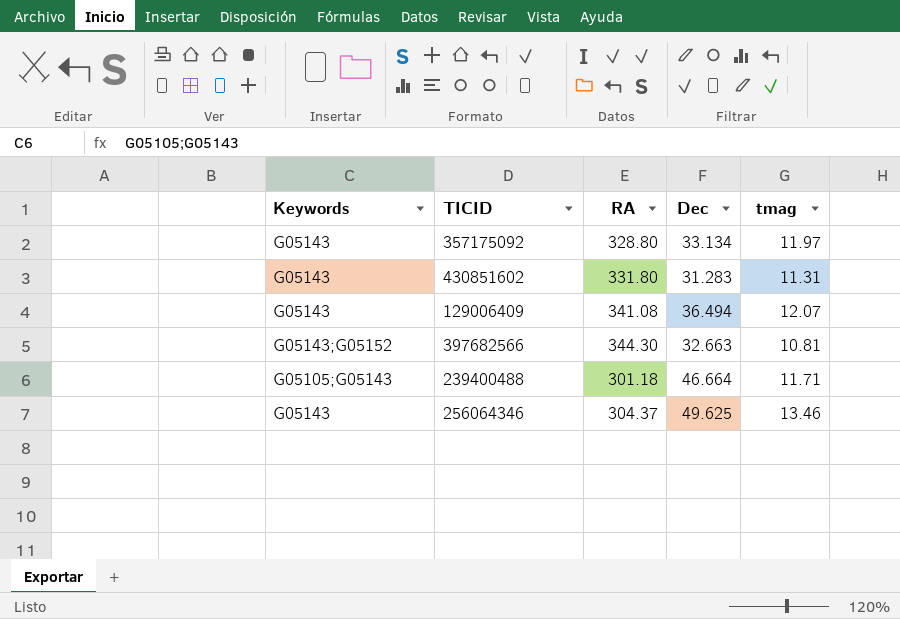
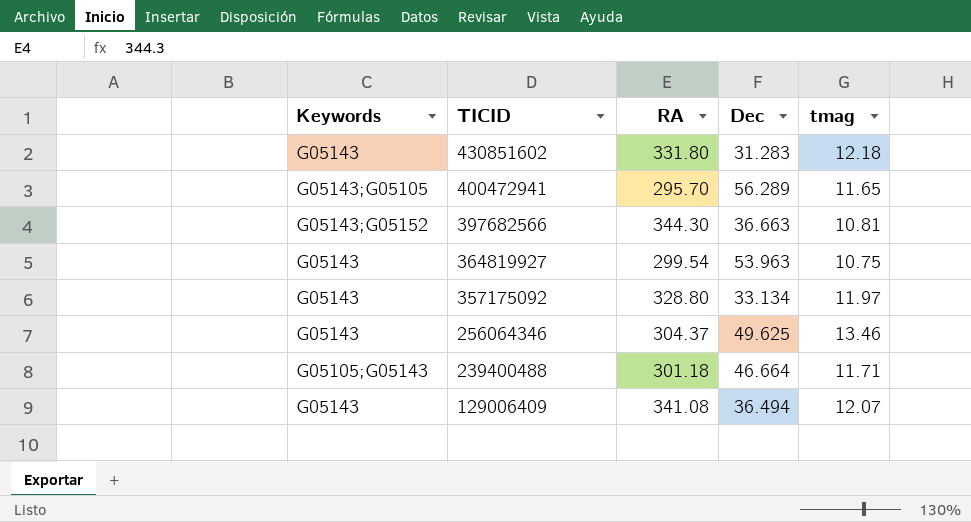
row order: none -> TICID descending
430851602 | tmag: 11.31 -> 12.18
row 400472941: none -> G05143;G05105 | 295.70 | 56.289 | 11.65
397682566 | Dec: 32.663 -> 36.663
row 364819927: none -> G05143 | 299.54 | 53.963 | 10.75

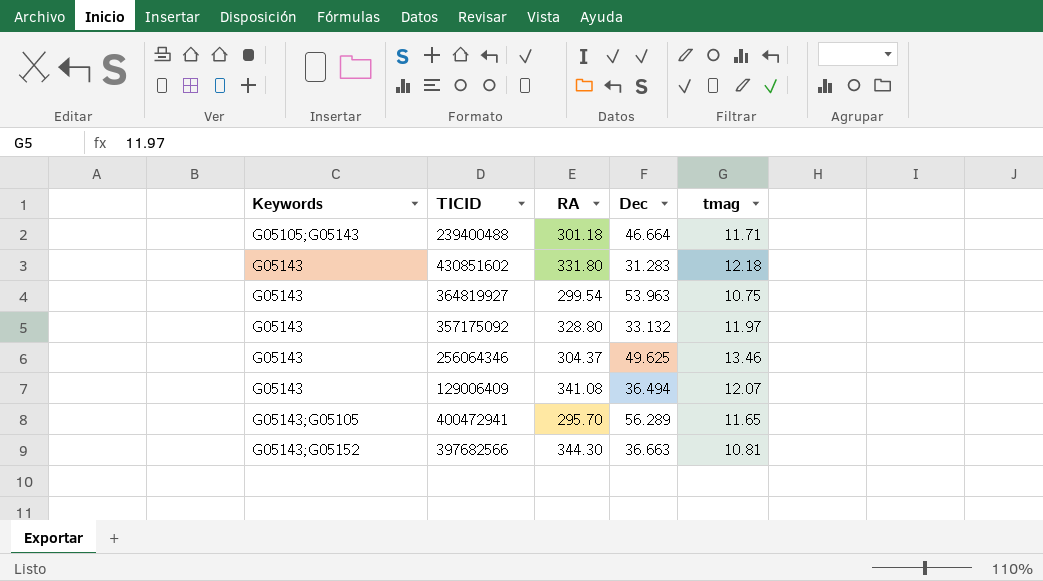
row order: TICID descending -> Keywords ascending
357175092 | Dec: 33.134 -> 33.132

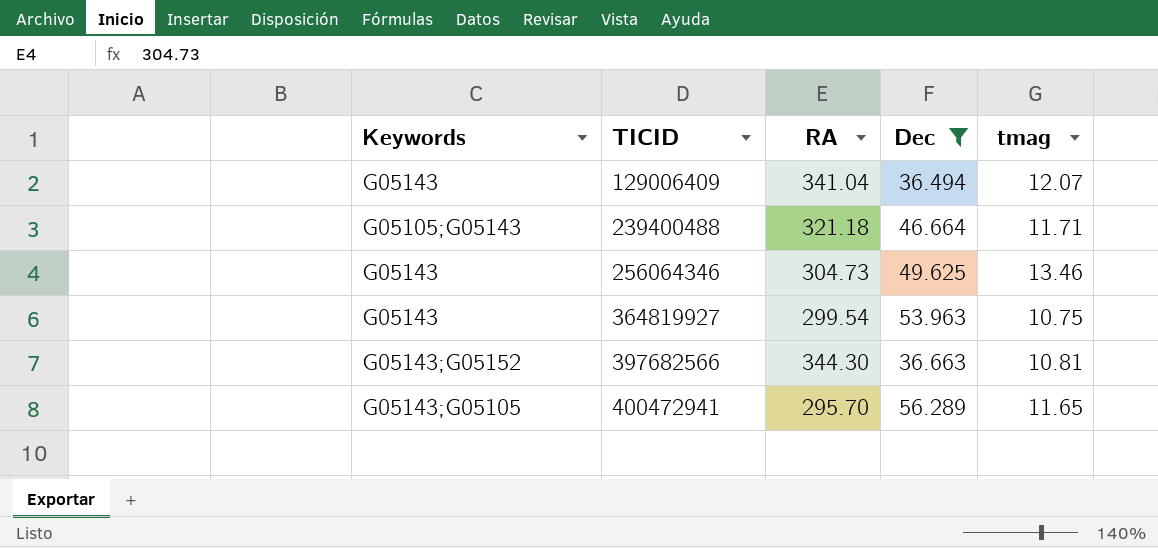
filter: none -> Dec >= 36.494
row order: Keywords ascending -> TICID ascending
129006409 | RA: 341.08 -> 341.04
239400488 | RA: 301.18 -> 321.18
256064346 | RA: 304.37 -> 304.73

